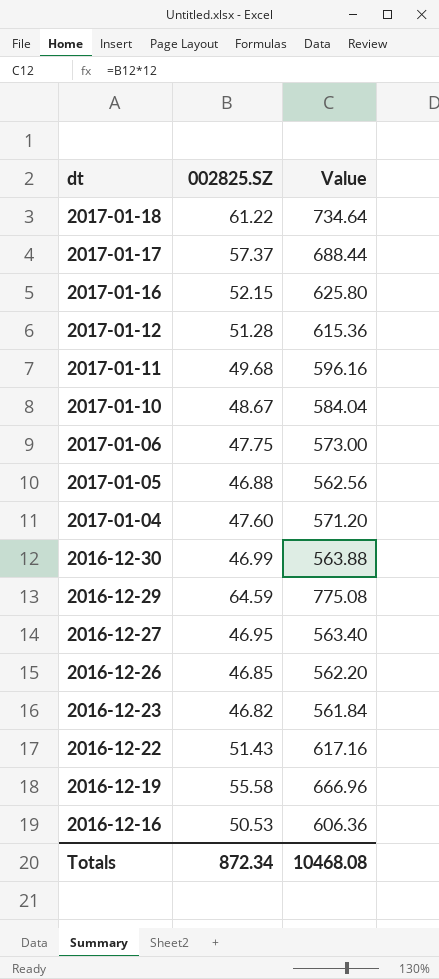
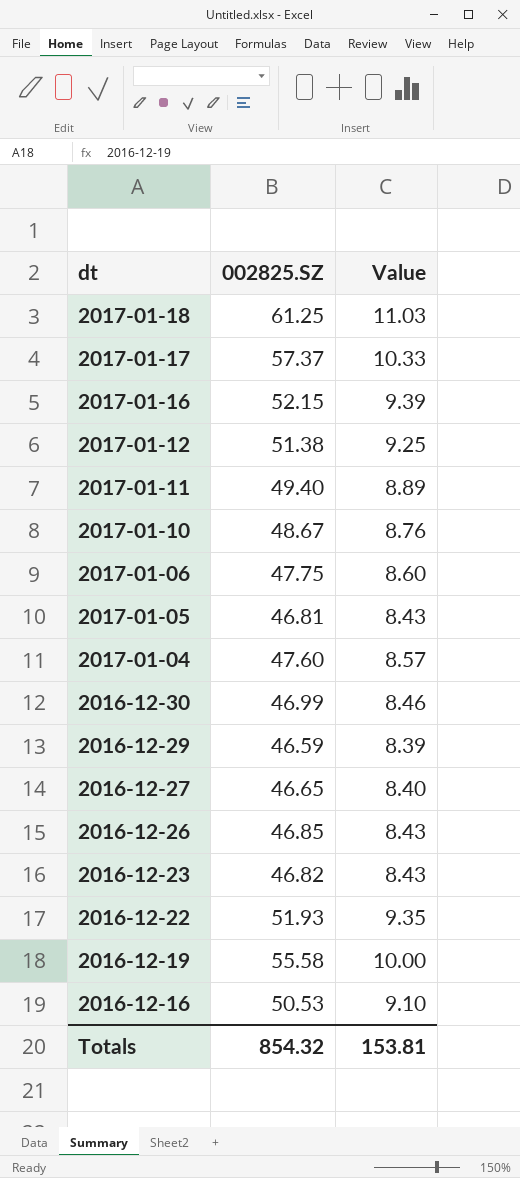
column Value | formula: [002825.SZ] * 12 -> [002825.SZ] * 0.18
2017-01-18 | 002825.SZ: 61.22 -> 61.25
2017-01-12 | 002825.SZ: 51.28 -> 51.38
2017-01-11 | 002825.SZ: 49.68 -> 49.40
2017-01-05 | 002825.SZ: 46.88 -> 46.81
2016-12-29 | 002825.SZ: 64.59 -> 46.59
2016-12-27 | 002825.SZ: 46.95 -> 46.65
2016-12-22 | 002825.SZ: 51.43 -> 51.93
Totals | 002825.SZ: 872.34 -> 854.32
Totals | Value: 10468.08 -> 153.81

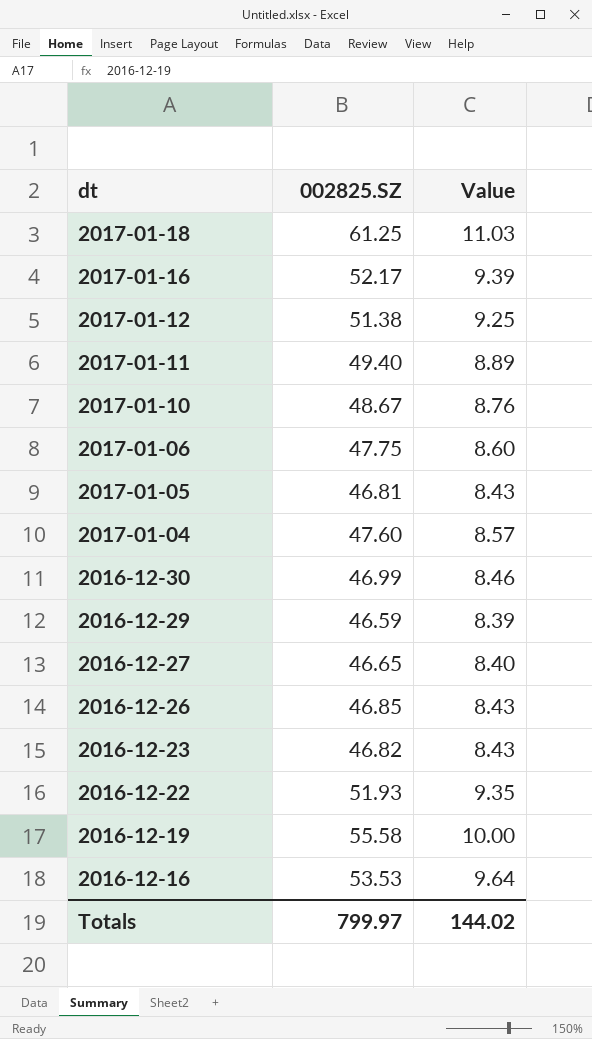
row 2017-01-17: 57.37 | 10.33 -> none
2017-01-16 | 002825.SZ: 52.15 -> 52.17
2016-12-16 | 002825.SZ: 50.53 -> 53.53
2016-12-16 | Value: 9.10 -> 9.64
Totals | 002825.SZ: 854.32 -> 799.97
Totals | Value: 153.81 -> 144.02

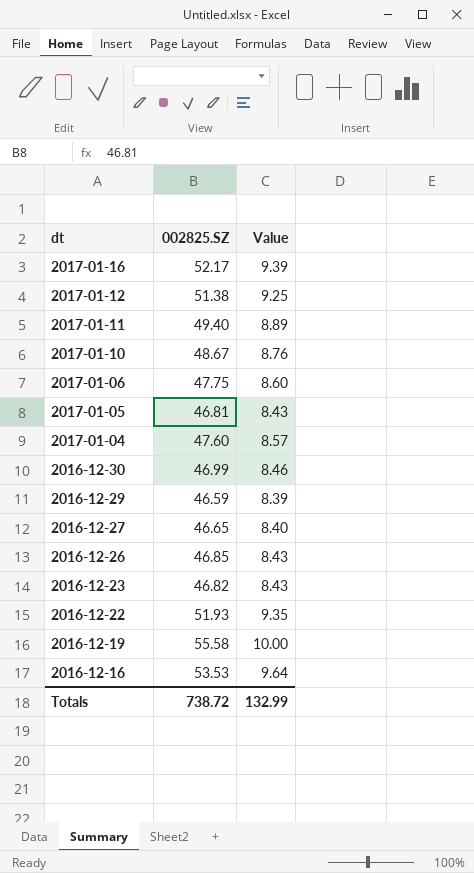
row 2017-01-18: 61.25 | 11.03 -> none
Totals | 002825.SZ: 799.97 -> 738.72
Totals | Value: 144.02 -> 132.99

